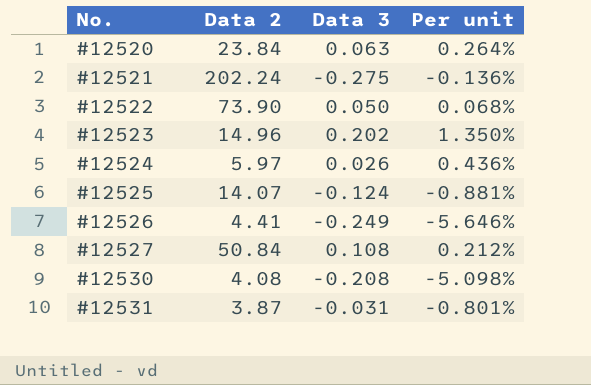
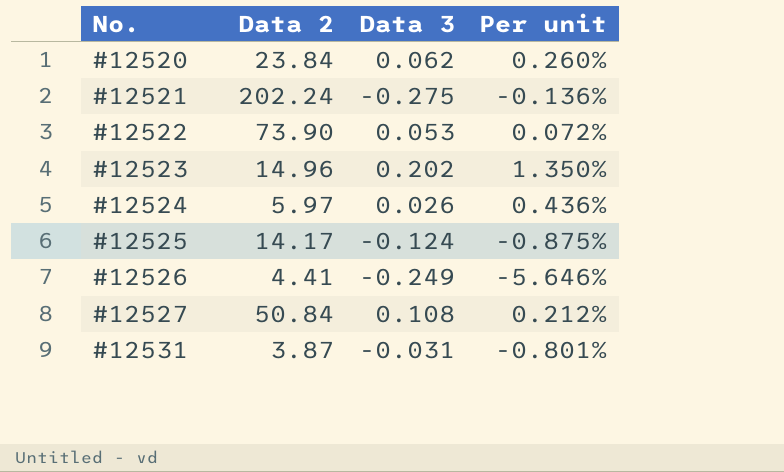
row #12530: 4.08 | -0.208 | -5.098% -> none
#12520 | Data 3: 0.063 -> 0.062
#12520 | Per unit: 0.264% -> 0.260%
#12522 | Data 3: 0.050 -> 0.053
#12522 | Per unit: 0.068% -> 0.072%
#12525 | Data 2: 14.07 -> 14.17
#12525 | Per unit: -0.881% -> -0.875%

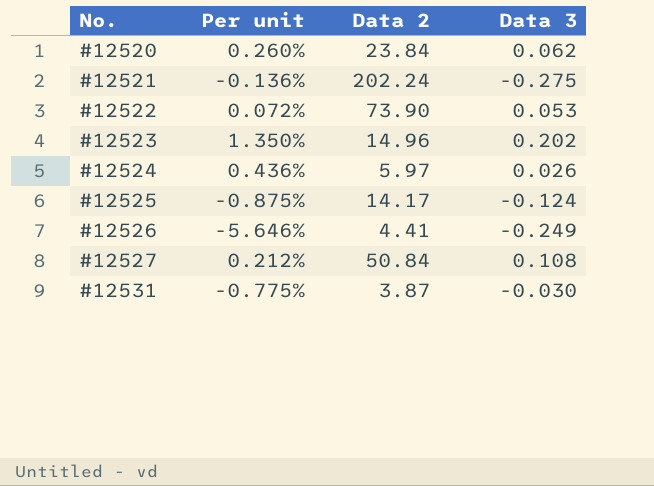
column Per unit | position: 4 -> 2
#12531 | Per unit: -0.801% -> -0.775%
#12531 | Data 3: -0.031 -> -0.030

